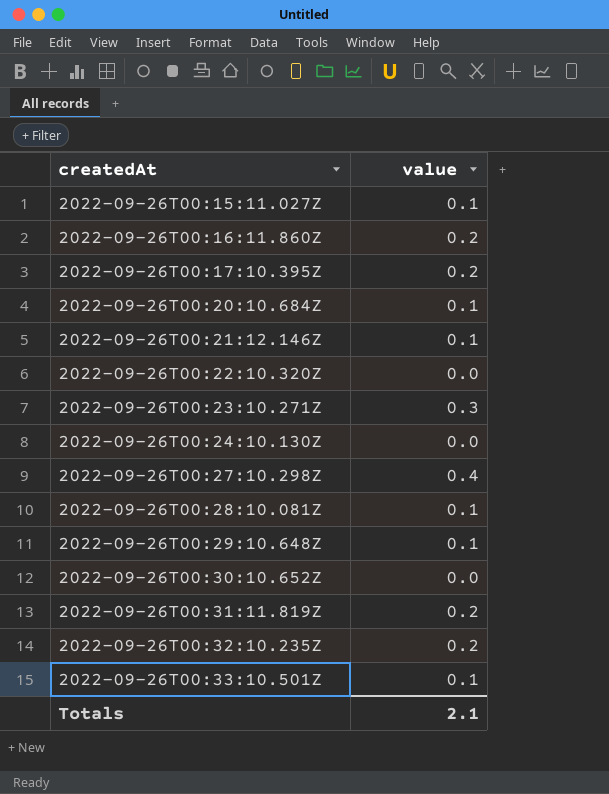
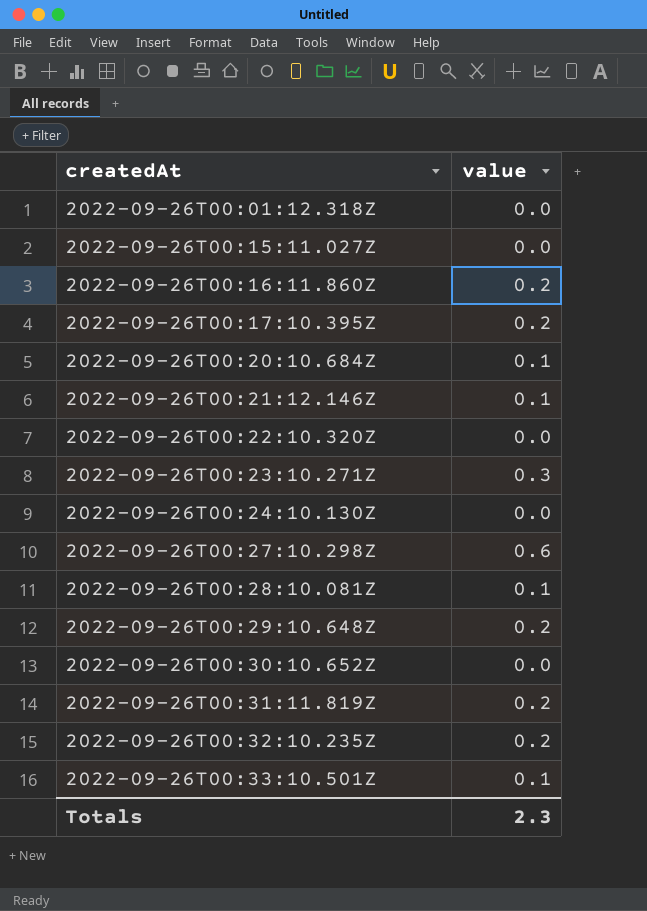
row 2022-09-26T00:01:12.318Z: none -> 0.0
2022-09-26T00:15:11.027Z | value: 0.1 -> 0.0
2022-09-26T00:27:10.298Z | value: 0.4 -> 0.6
2022-09-26T00:29:10.648Z | value: 0.1 -> 0.2
Totals | value: 2.1 -> 2.3

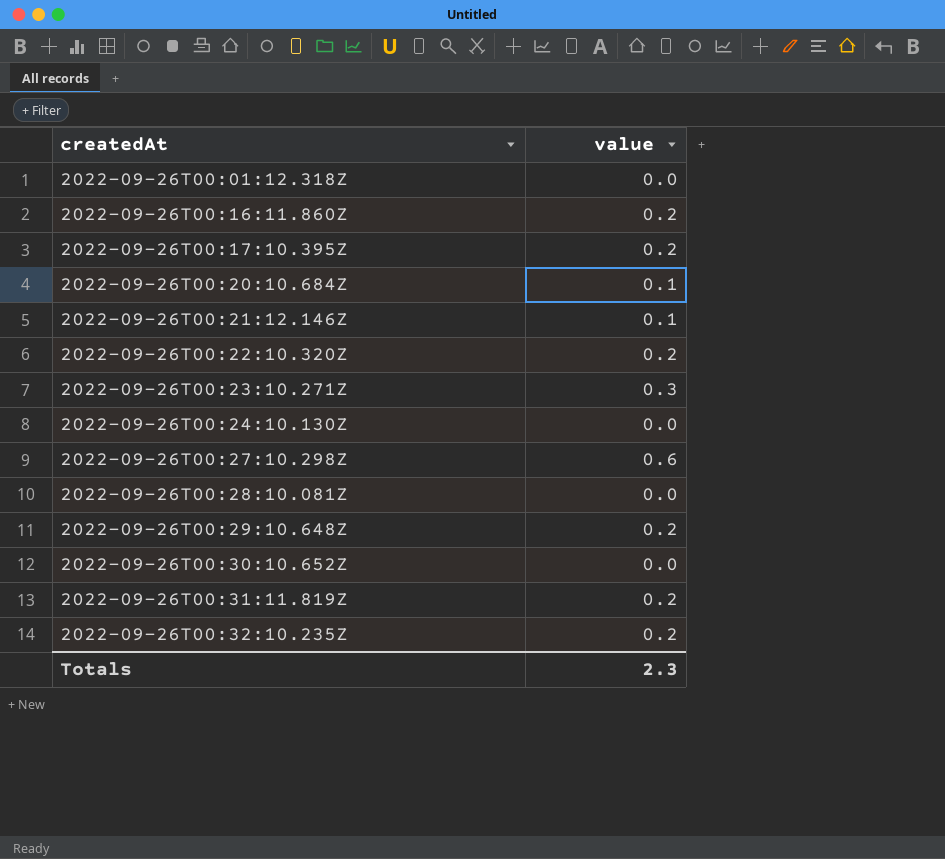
row 2022-09-26T00:15:11.027Z: 0.0 -> none
row 2022-09-26T00:33:10.501Z: 0.1 -> none
2022-09-26T00:22:10.320Z | value: 0.0 -> 0.2
2022-09-26T00:28:10.081Z | value: 0.1 -> 0.0

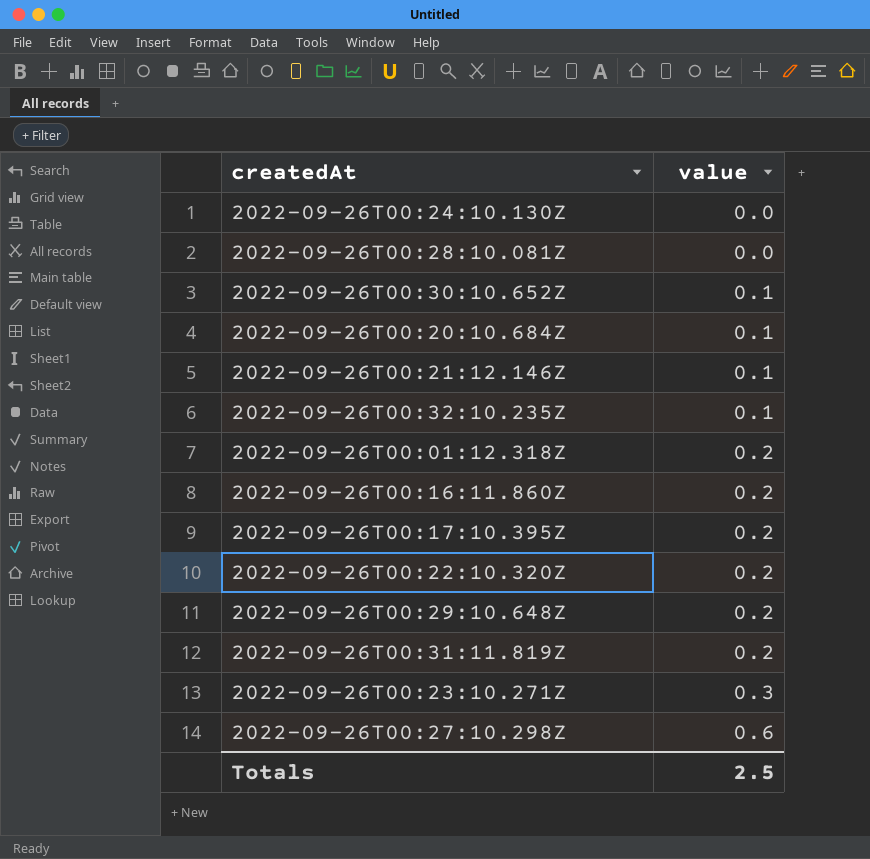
row order: createdAt ascending -> value ascending
2022-09-26T00:30:10.652Z | value: 0.0 -> 0.1
2022-09-26T00:32:10.235Z | value: 0.2 -> 0.1
2022-09-26T00:01:12.318Z | value: 0.0 -> 0.2
Totals | value: 2.3 -> 2.5

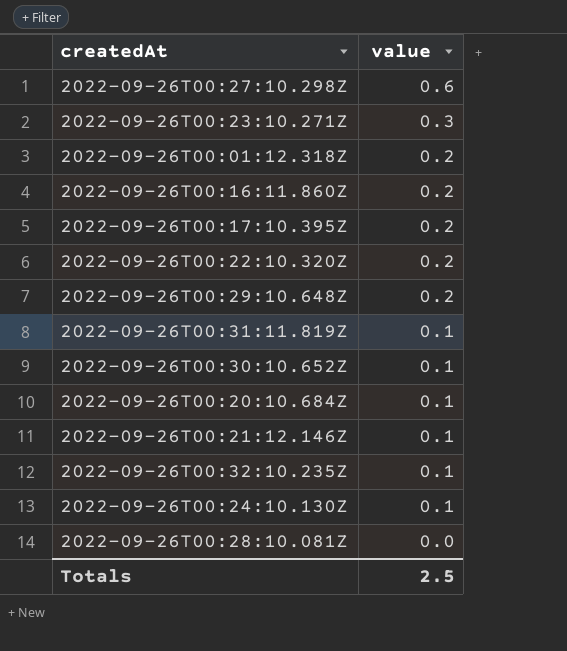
row order: value ascending -> value descending
2022-09-26T00:31:11.819Z | value: 0.2 -> 0.1
2022-09-26T00:24:10.130Z | value: 0.0 -> 0.1

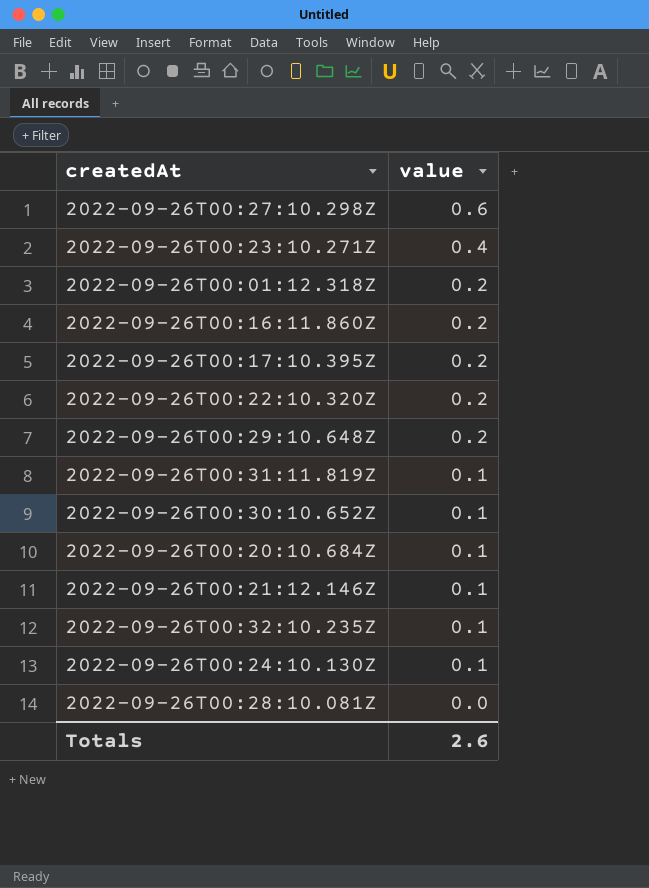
2022-09-26T00:23:10.271Z | value: 0.3 -> 0.4
Totals | value: 2.5 -> 2.6

